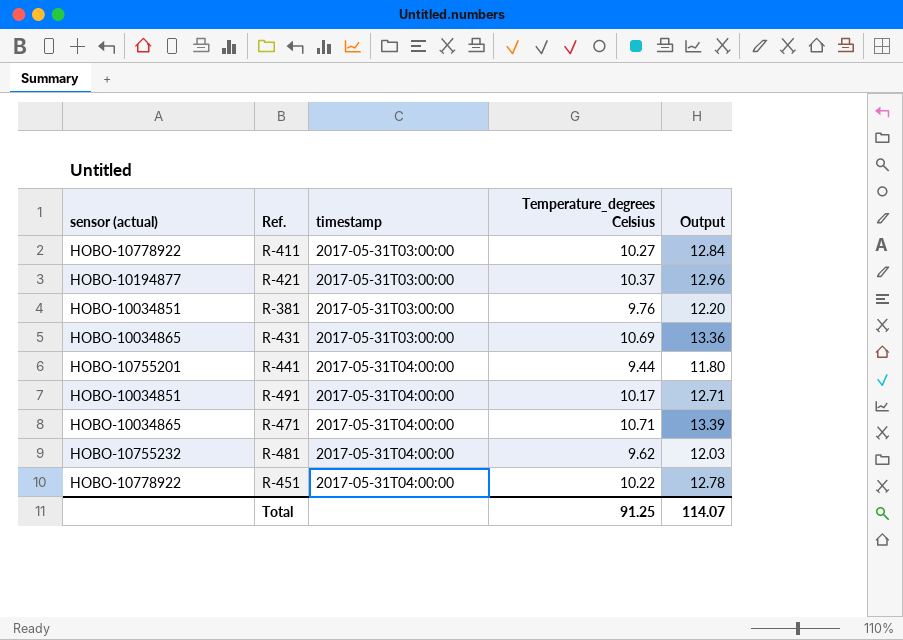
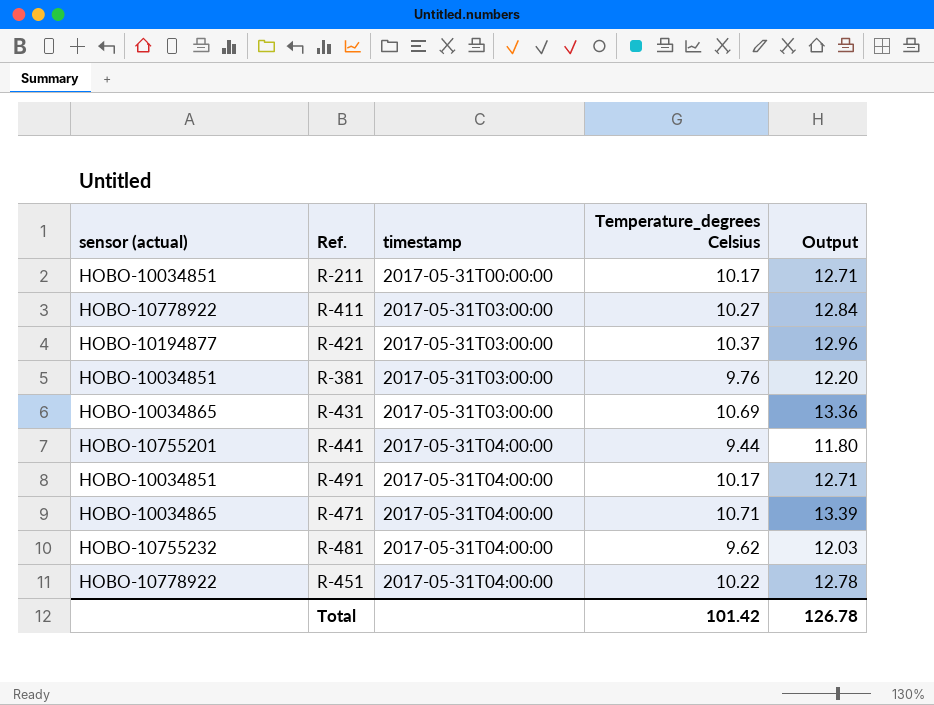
row R-211: none -> HOBO-10034851 | 2017-05-31T00:00:00 | 10.17 | 12.71
Total | Temperature_degrees Celsius: 91.25 -> 101.42
Total | Output: 114.07 -> 126.78

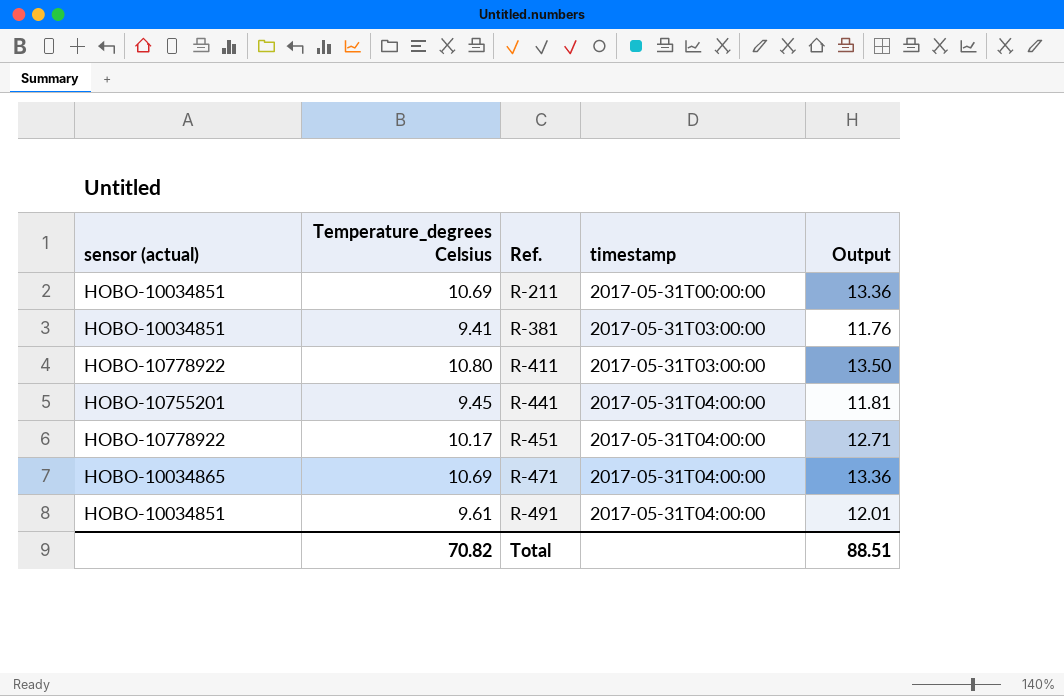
row order: timestamp ascending -> Ref. ascending
column Temperature_degrees Celsius | position: 4 -> 2
row R-421: HOBO-10194877 | 2017-05-31T03:00:00 | 10.37 | 12.96 -> none
row R-431: HOBO-10034865 | 2017-05-31T03:00:00 | 10.69 | 13.36 -> none
row R-481: HOBO-10755232 | 2017-05-31T04:00:00 | 9.62 | 12.03 -> none
R-211 | Temperature_degrees Celsius: 10.17 -> 10.69
R-211 | Output: 12.71 -> 13.36
R-381 | Temperature_degrees Celsius: 9.76 -> 9.41
R-381 | Output: 12.20 -> 11.76
R-411 | Temperature_degrees Celsius: 10.27 -> 10.80
R-411 | Output: 12.84 -> 13.50
R-441 | Temperature_degrees Celsius: 9.44 -> 9.45
R-441 | Output: 11.80 -> 11.81
R-451 | Temperature_degrees Celsius: 10.22 -> 10.17
R-451 | Output: 12.78 -> 12.71
R-471 | Temperature_degrees Celsius: 10.71 -> 10.69
R-471 | Output: 13.39 -> 13.36
R-491 | Temperature_degrees Celsius: 10.17 -> 9.61
R-491 | Output: 12.71 -> 12.01
Total | Temperature_degrees Celsius: 101.42 -> 70.82
Total | Output: 126.78 -> 88.51

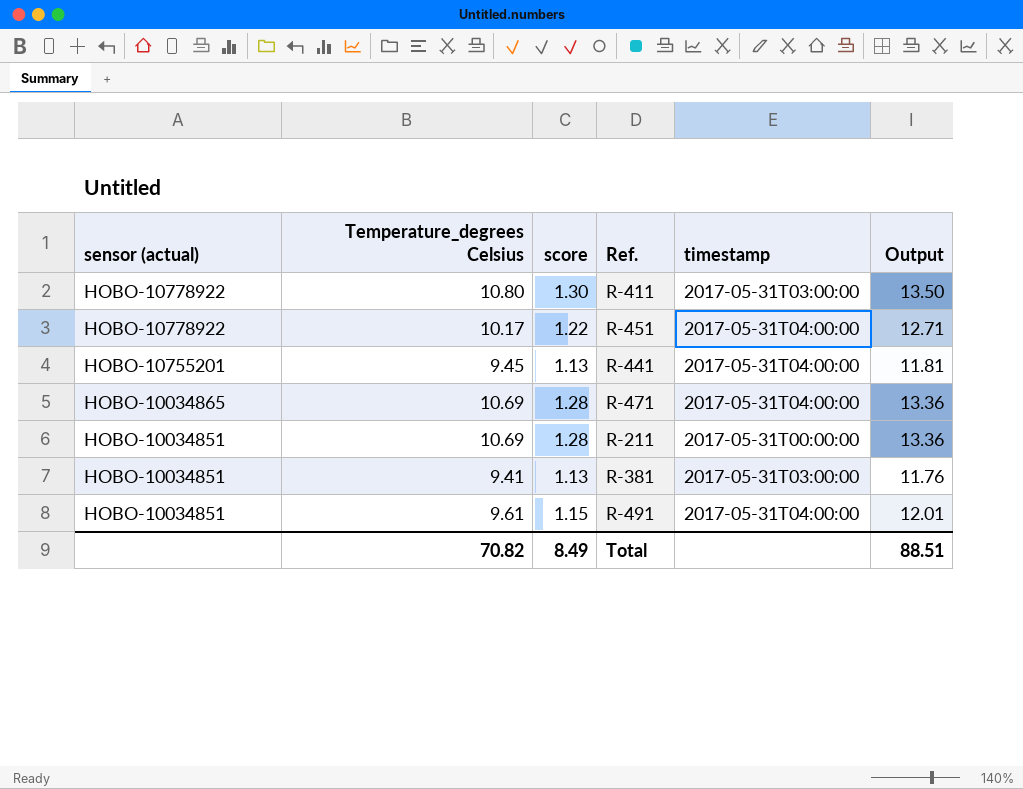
row order: Ref. ascending -> sensor (actual) descending
column score | formula: none -> [Temperature_degrees Celsius] * 0.12

